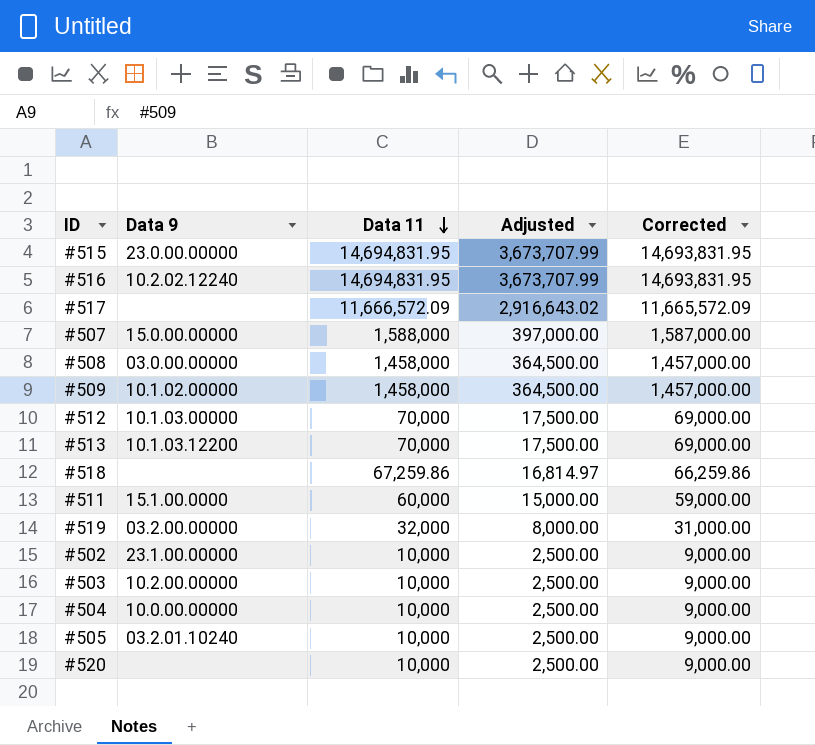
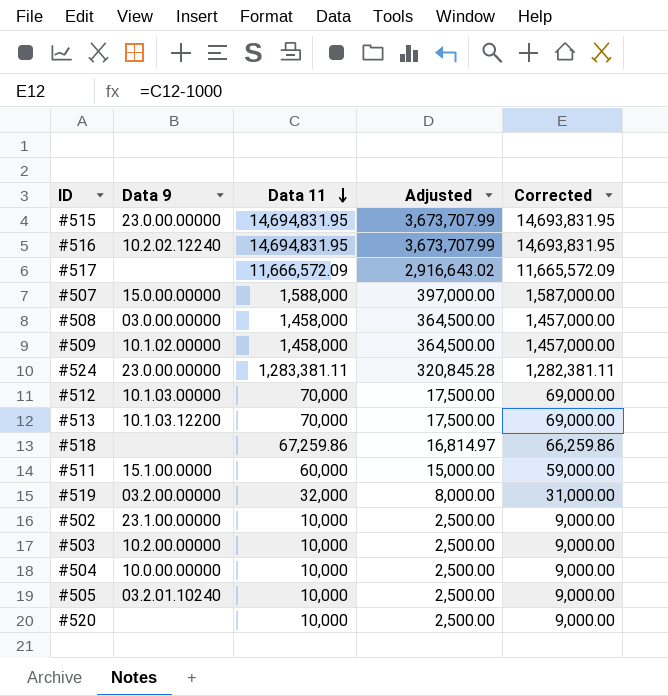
row #524: none -> 23.0.00.00000 | 1,283,381.11 | 320,845.28 | 1,282,381.11

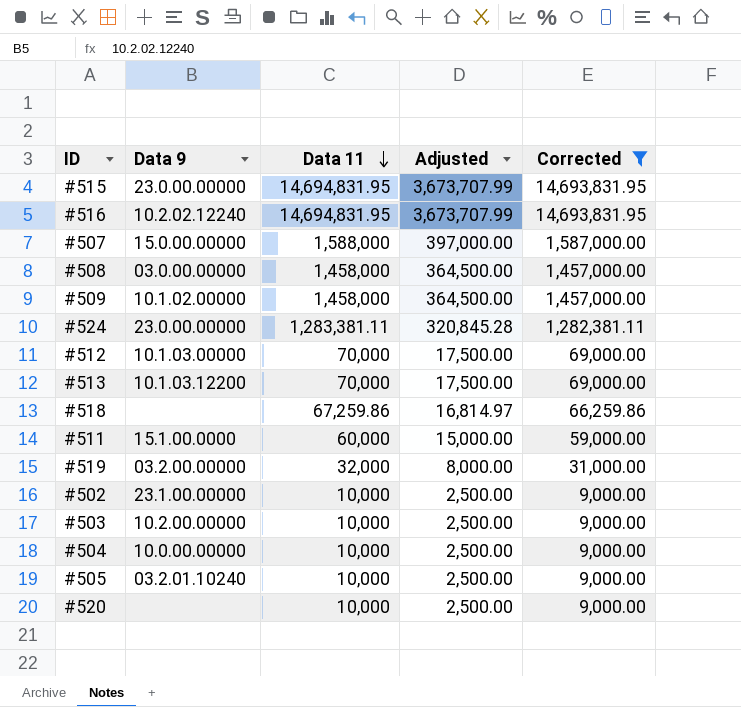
filter: none -> Corrected != 11,665,572.09

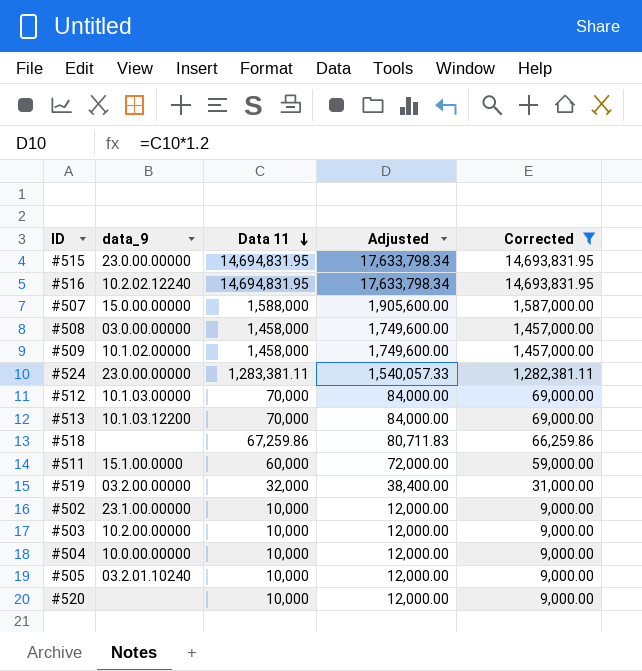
column name: Data 9 -> data_9
column Adjusted | formula: [Data 11] * 0.25 -> [Data 11] * 1.2

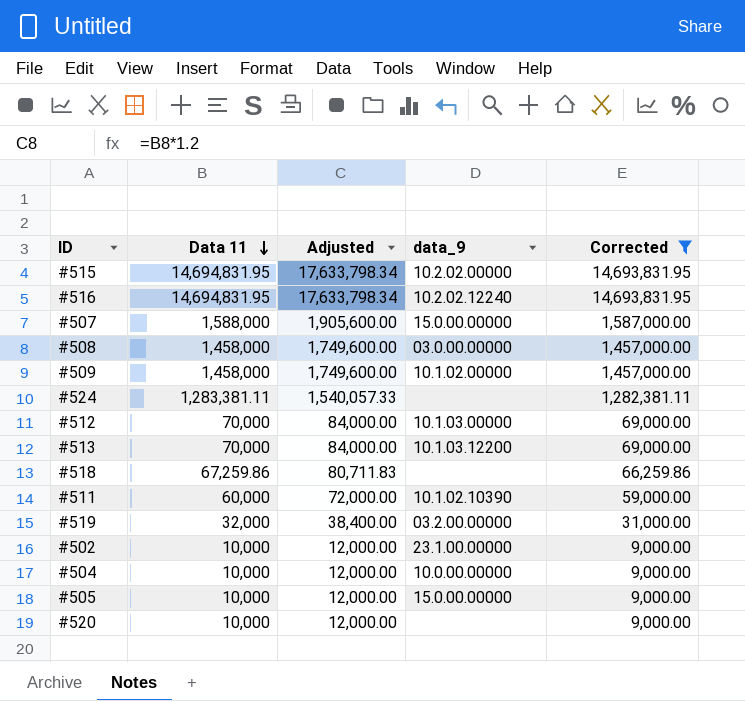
column data_9 | position: 2 -> 4
row #503: 10.2.00.00000 | 10,000 | 12,000.00 | 9,000.00 -> none
#515 | data_9: 23.0.00.00000 -> 10.2.02.00000
#524 | data_9: 23.0.00.00000 -> none
#511 | data_9: 15.1.00.0000 -> 10.1.02.10390
#505 | data_9: 03.2.01.10240 -> 15.0.00.00000

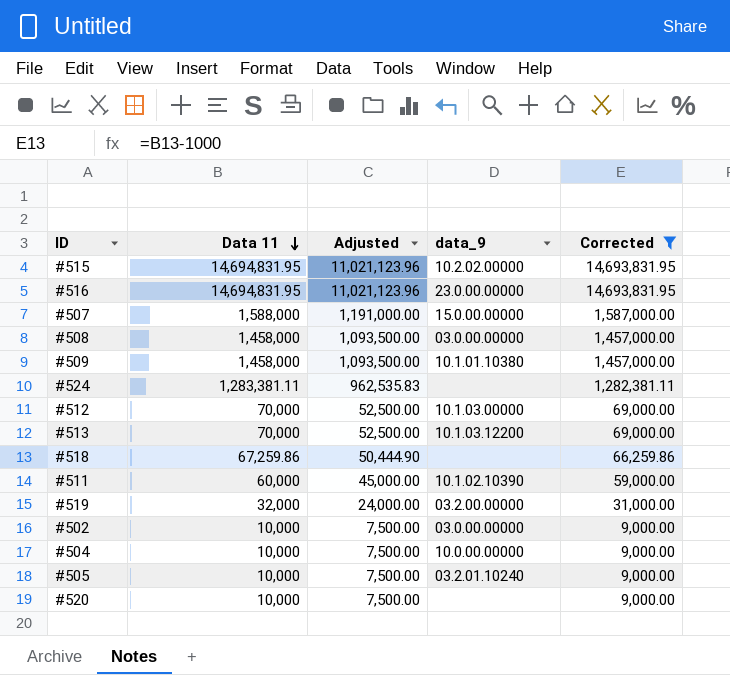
column Adjusted | formula: [Data 11] * 1.2 -> [Data 11] * 0.75
#516 | data_9: 10.2.02.12240 -> 23.0.00.00000
#509 | data_9: 10.1.02.00000 -> 10.1.01.10380
#502 | data_9: 23.1.00.00000 -> 03.0.00.00000
#505 | data_9: 15.0.00.00000 -> 03.2.01.10240

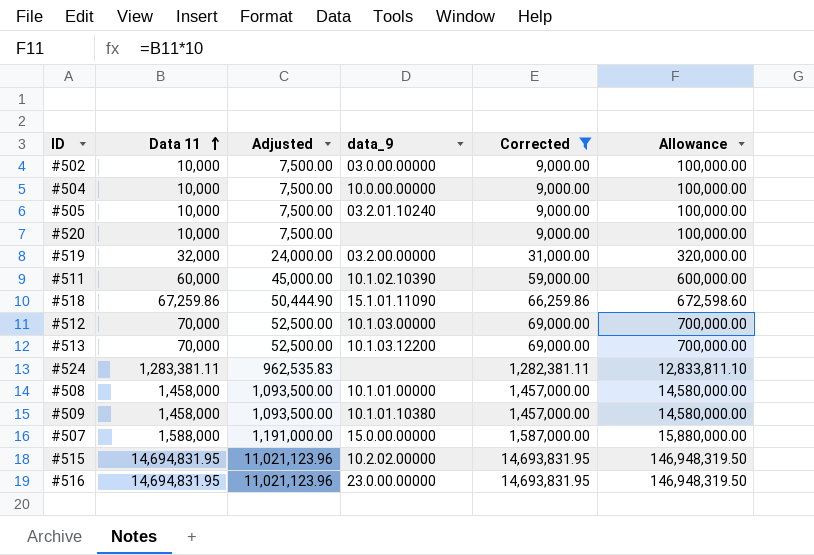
row order: Data 11 descending -> Data 11 ascending
column Allowance | formula: none -> [Data 11] * 10
#518 | data_9: none -> 15.1.01.11090
#508 | data_9: 03.0.00.00000 -> 10.1.01.00000

